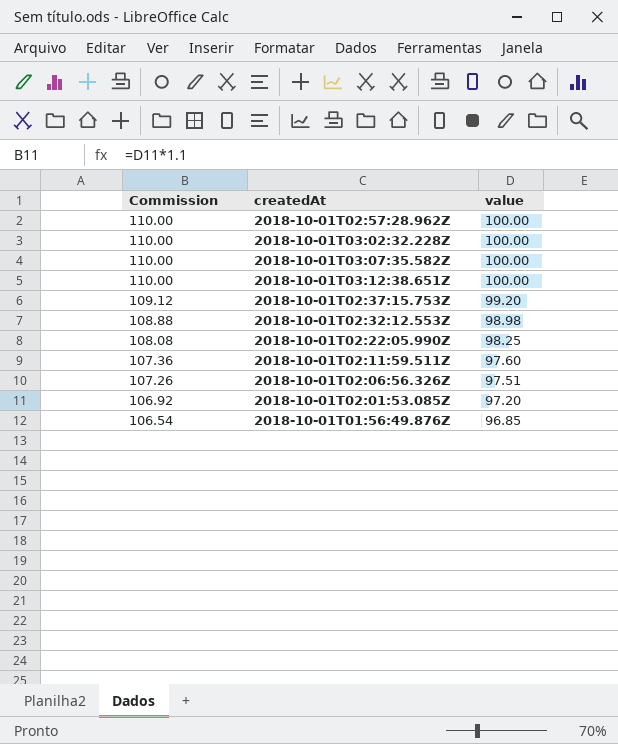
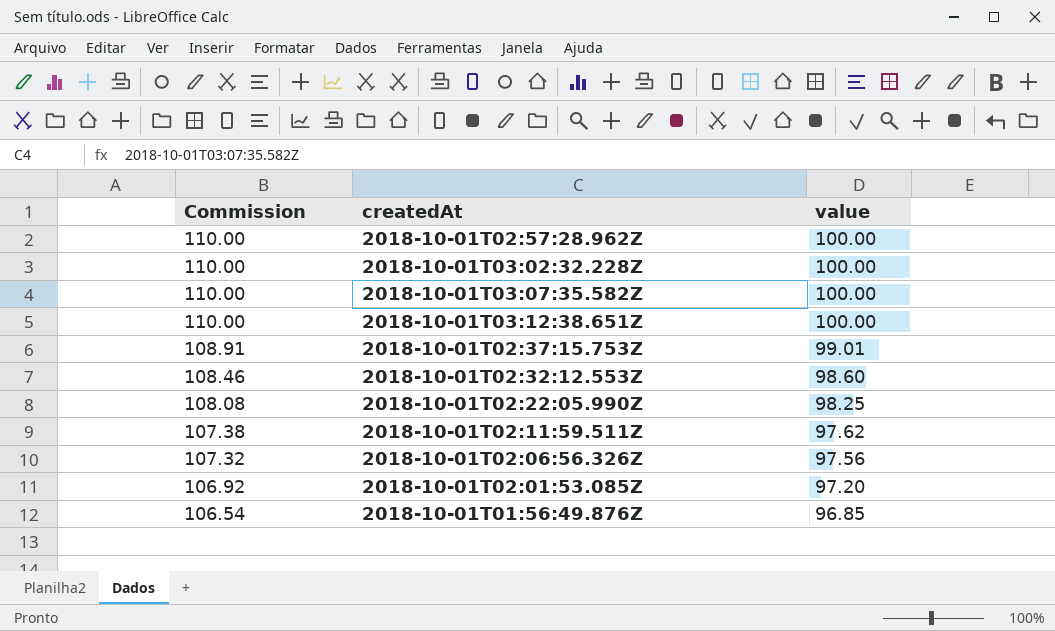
2018-10-01T02:37:15.753Z | Commission: 109.12 -> 108.91
2018-10-01T02:37:15.753Z | value: 99.20 -> 99.01
2018-10-01T02:32:12.553Z | Commission: 108.88 -> 108.46
2018-10-01T02:32:12.553Z | value: 98.98 -> 98.60
2018-10-01T02:11:59.511Z | Commission: 107.36 -> 107.38
2018-10-01T02:11:59.511Z | value: 97.60 -> 97.62
2018-10-01T02:06:56.326Z | Commission: 107.26 -> 107.32
2018-10-01T02:06:56.326Z | value: 97.51 -> 97.56

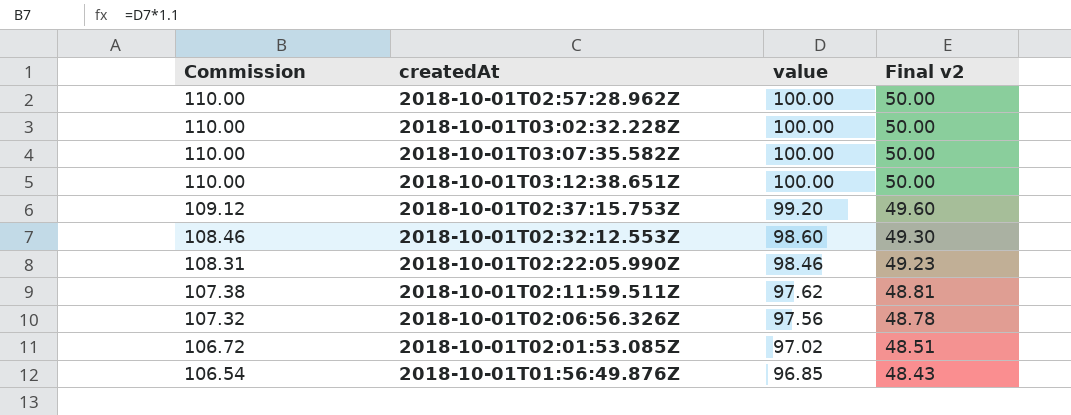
column Final v2 | formula: none -> [value] * 0.5
2018-10-01T02:37:15.753Z | Commission: 108.91 -> 109.12
2018-10-01T02:37:15.753Z | value: 99.01 -> 99.20
2018-10-01T02:22:05.990Z | Commission: 108.08 -> 108.31
2018-10-01T02:22:05.990Z | value: 98.25 -> 98.46
2018-10-01T02:01:53.085Z | Commission: 106.92 -> 106.72
2018-10-01T02:01:53.085Z | value: 97.20 -> 97.02

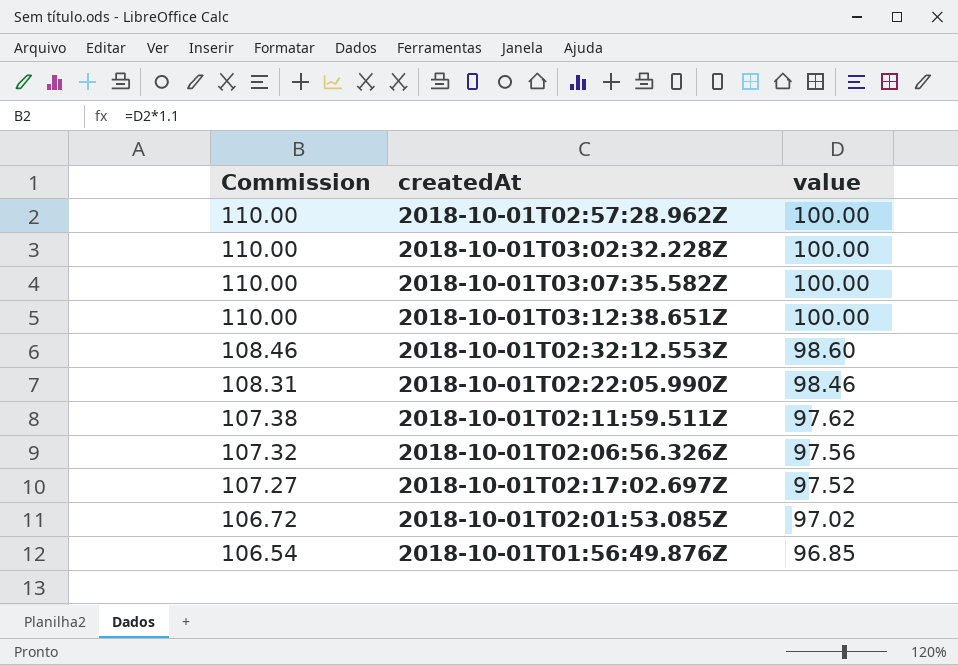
column Final v2 | formula: [value] * 0.5 -> none
row 2018-10-01T02:37:15.753Z: 109.12 | 99.20 | 49.60 -> none
row 2018-10-01T02:17:02.697Z: none -> 107.27 | 97.52

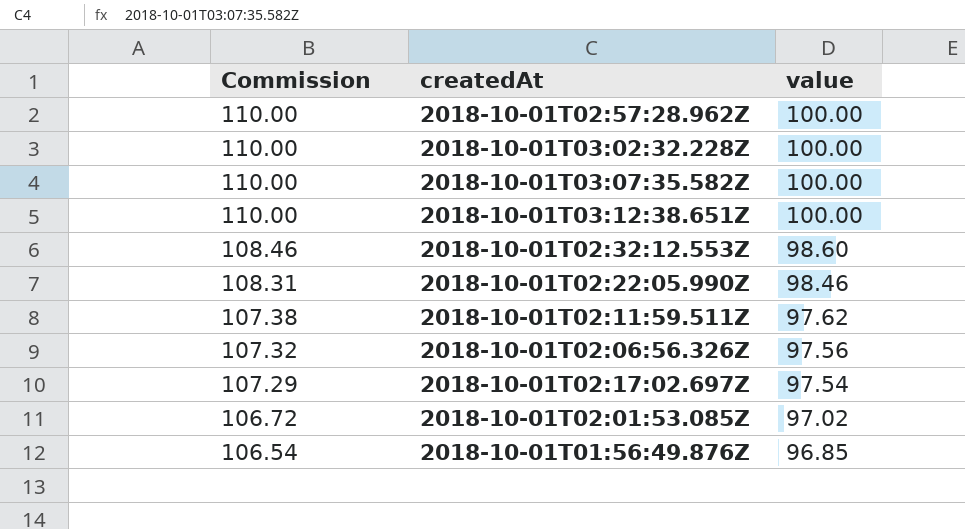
2018-10-01T02:17:02.697Z | Commission: 107.27 -> 107.29
2018-10-01T02:17:02.697Z | value: 97.52 -> 97.54

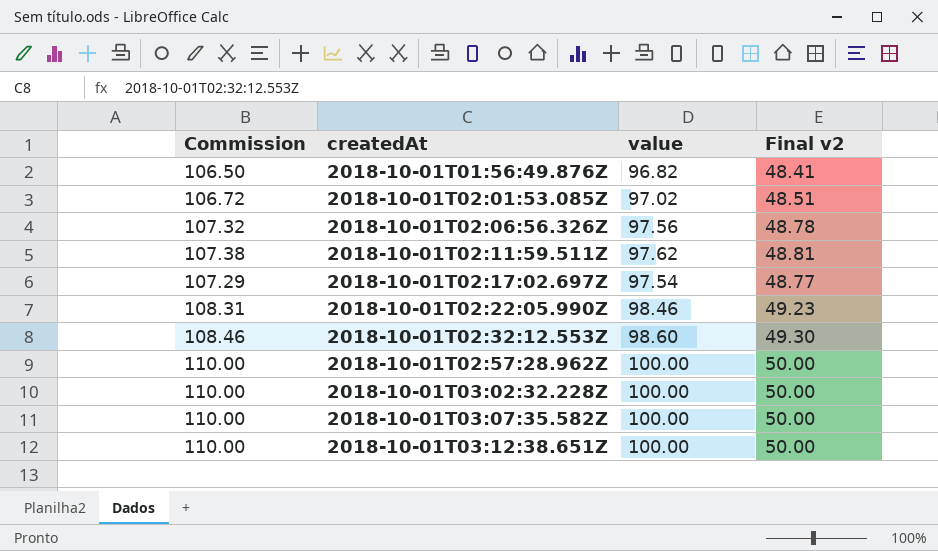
row order: Commission descending -> createdAt ascending
column Final v2 | formula: none -> [value] * 0.5
2018-10-01T01:56:49.876Z | Commission: 106.54 -> 106.50
2018-10-01T01:56:49.876Z | value: 96.85 -> 96.82

